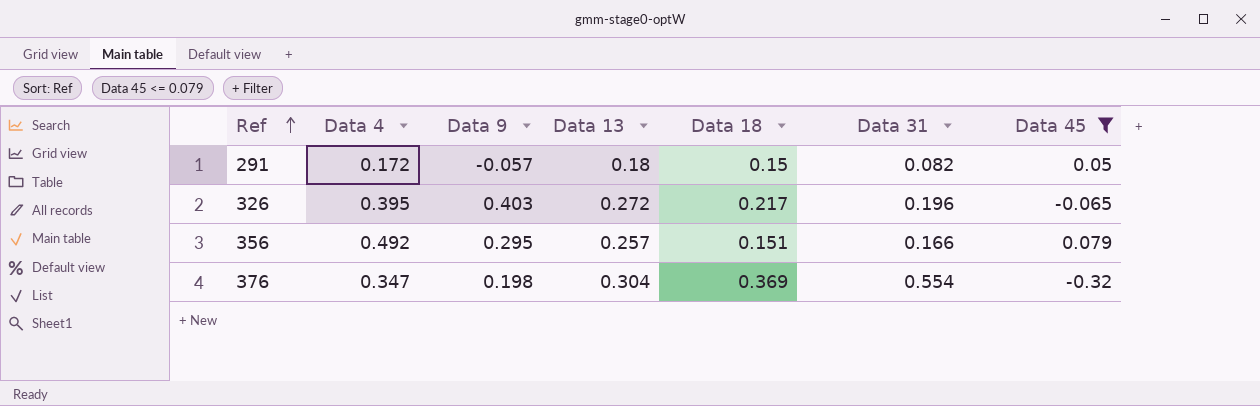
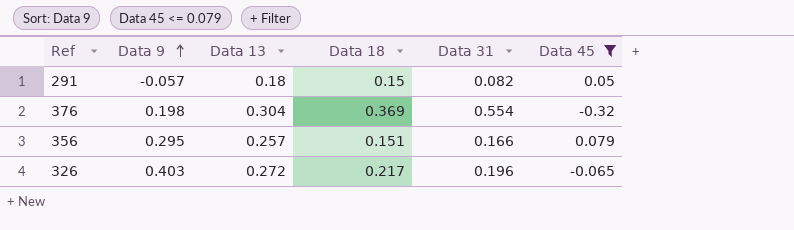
row order: Ref ascending -> Data 9 ascending
column Data 4 | position: 2 -> none

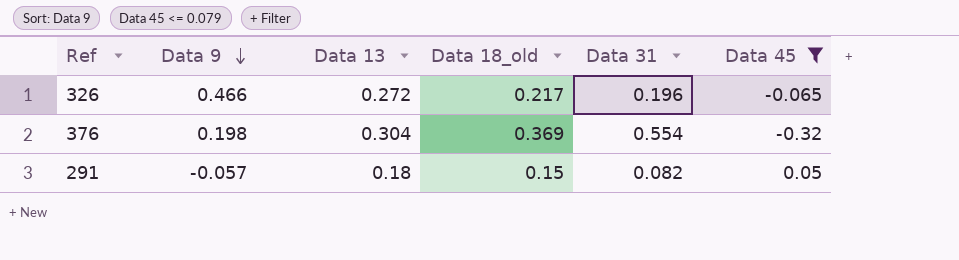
row order: Data 9 ascending -> Data 9 descending
column name: Data 18 -> Data 18_old
row 356: 0.295 | 0.257 | 0.151 | 0.166 | 0.079 -> none
326 | Data 9: 0.403 -> 0.466

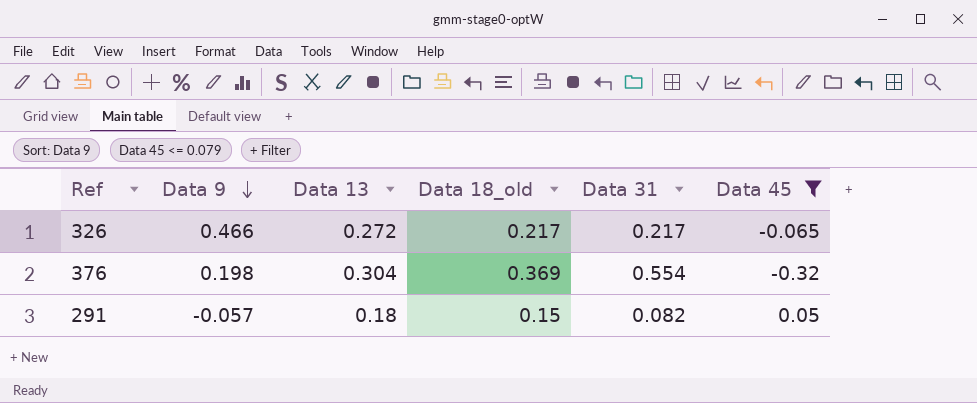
326 | Data 31: 0.196 -> 0.217

